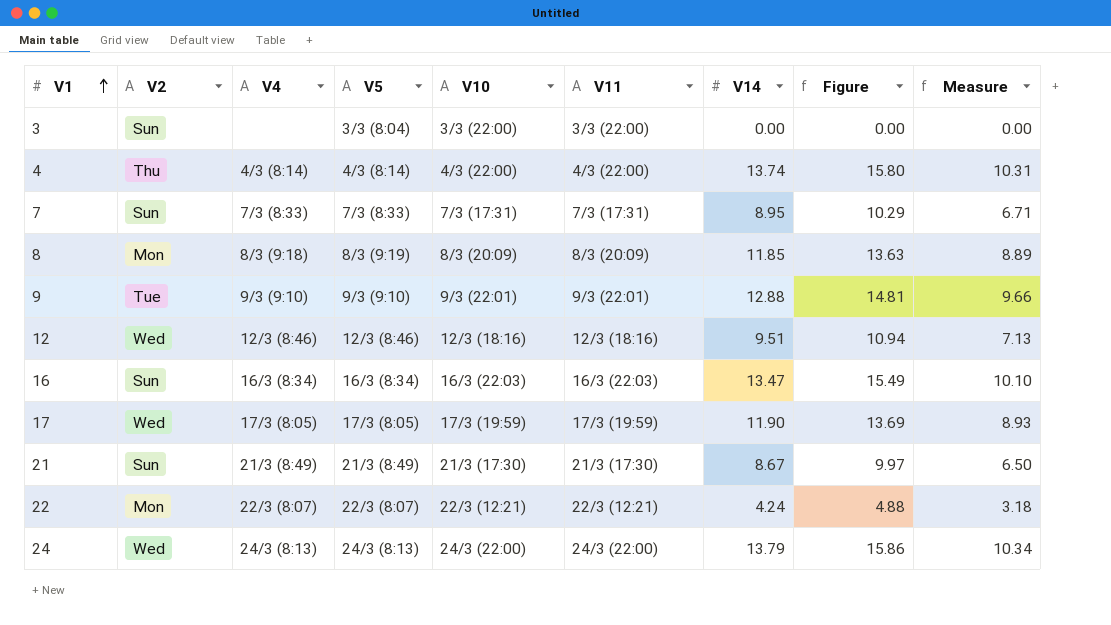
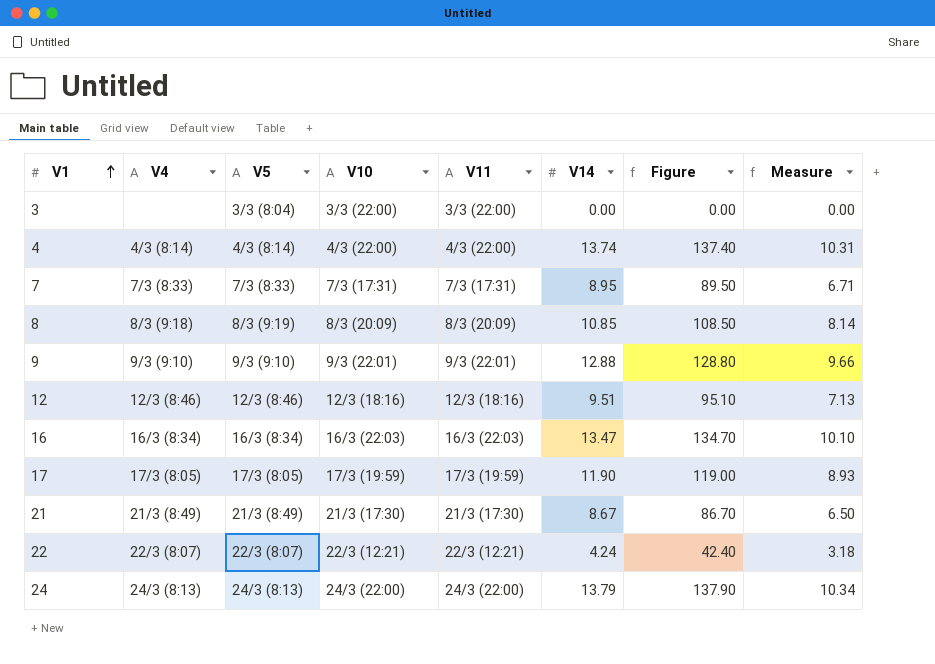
column V2 | position: 2 -> none
column Figure | formula: [V14] * 1.15 -> [V14] * 10
8 | V14: 11.85 -> 10.85
8 | Measure: 8.89 -> 8.14

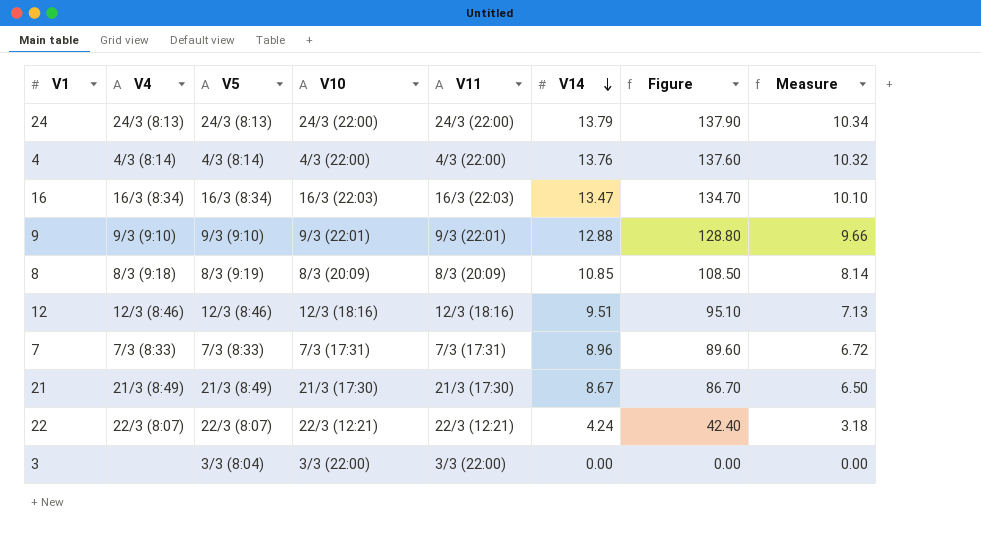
row order: V1 ascending -> V14 descending
row 17: 17/3 (8:05) | 17/3 (8:05) | 17/3 (19:59) | 17/3 (19:59) | 11.90 | 119.00 | 8.93 -> none
4 | V14: 13.74 -> 13.76
4 | Figure: 137.40 -> 137.60
4 | Measure: 10.31 -> 10.32
7 | V14: 8.95 -> 8.96
7 | Figure: 89.50 -> 89.60
7 | Measure: 6.71 -> 6.72

